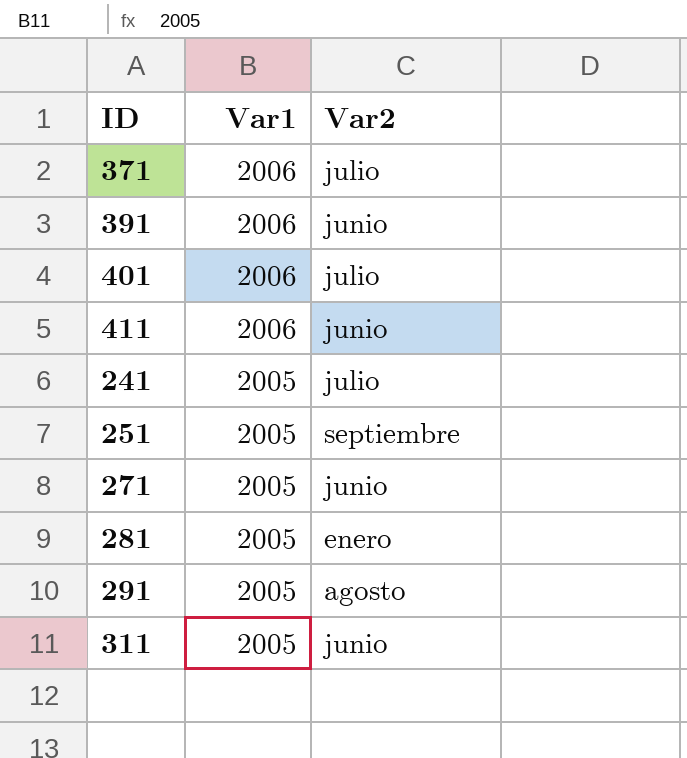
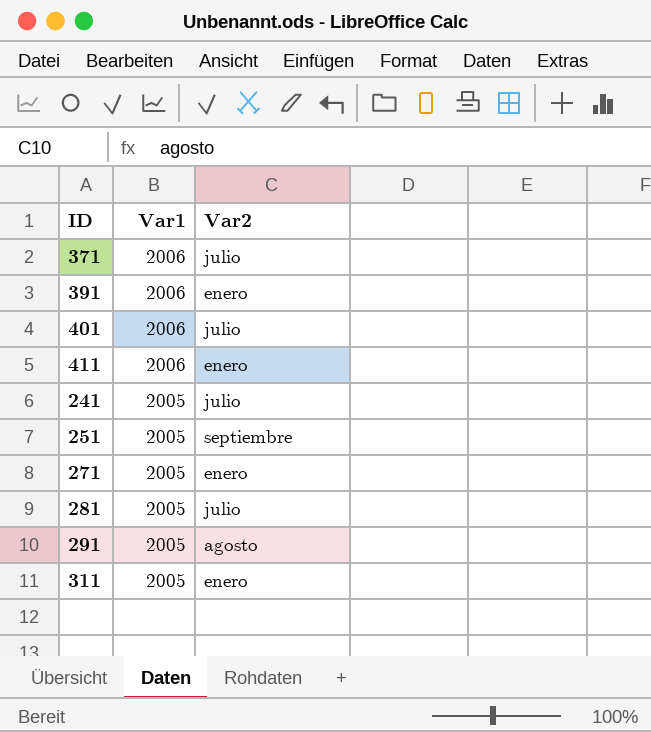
391 | Var2: junio -> enero
411 | Var2: junio -> enero
271 | Var2: junio -> enero
281 | Var2: enero -> julio
311 | Var2: junio -> enero

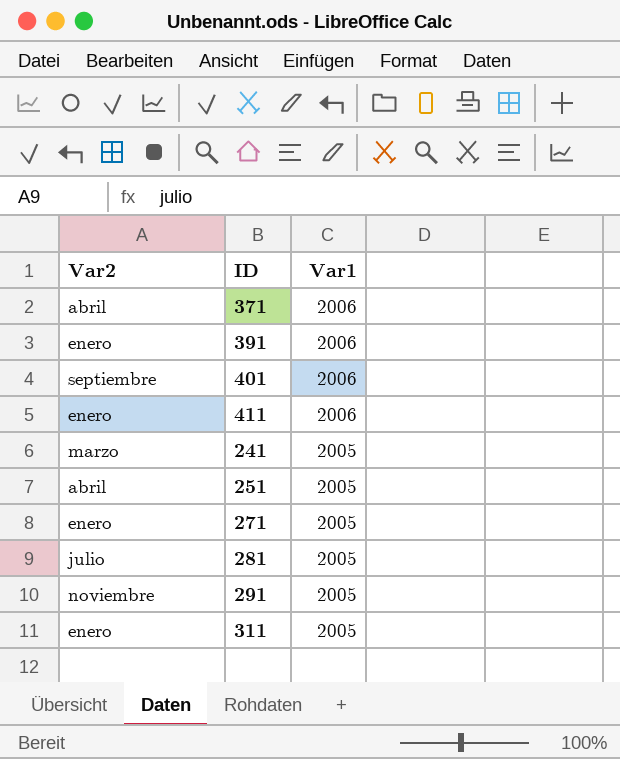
column Var2 | position: 3 -> 1
371 | Var2: julio -> abril
401 | Var2: julio -> septiembre
241 | Var2: julio -> marzo
251 | Var2: septiembre -> abril
291 | Var2: agosto -> noviembre

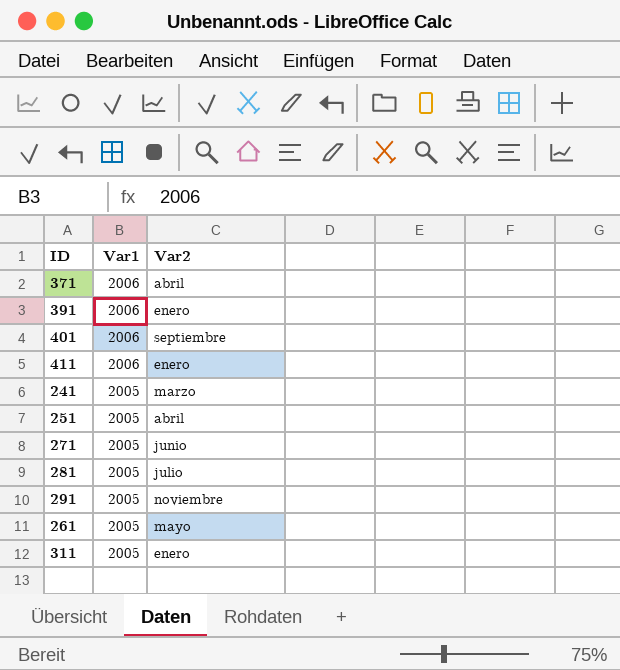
column Var2 | position: 1 -> 3
271 | Var2: enero -> junio
row 261: none -> 2005 | mayo

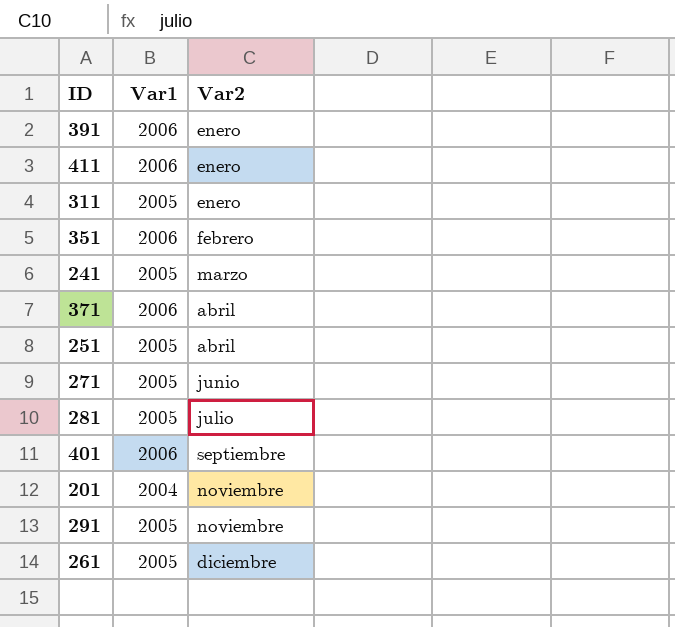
row order: Var1 descending -> Var2 ascending
row 351: none -> 2006 | febrero
row 201: none -> 2004 | noviembre
261 | Var2: mayo -> diciembre

